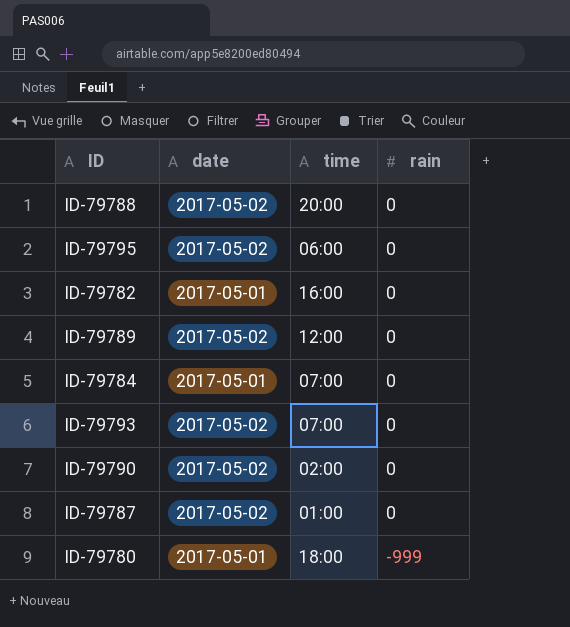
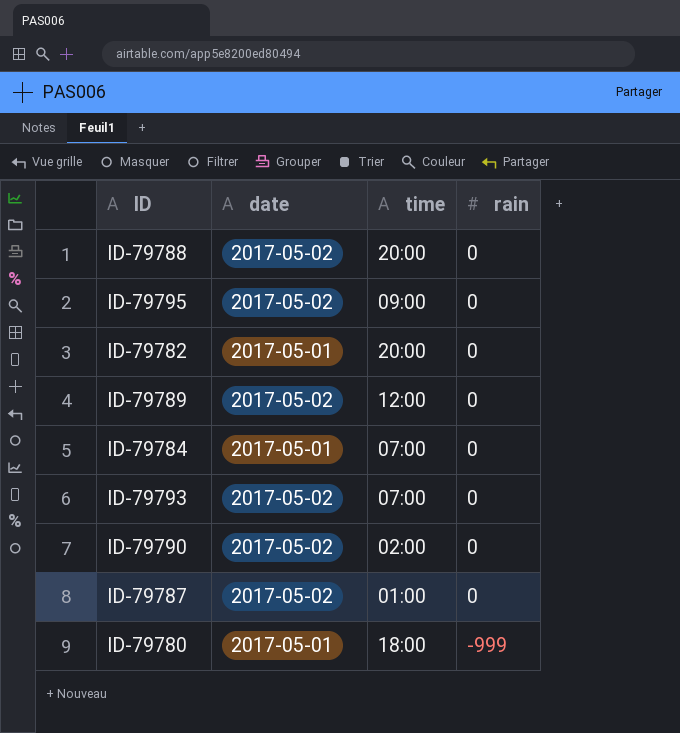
ID-79795 | time: 06:00 -> 09:00
ID-79782 | time: 16:00 -> 20:00

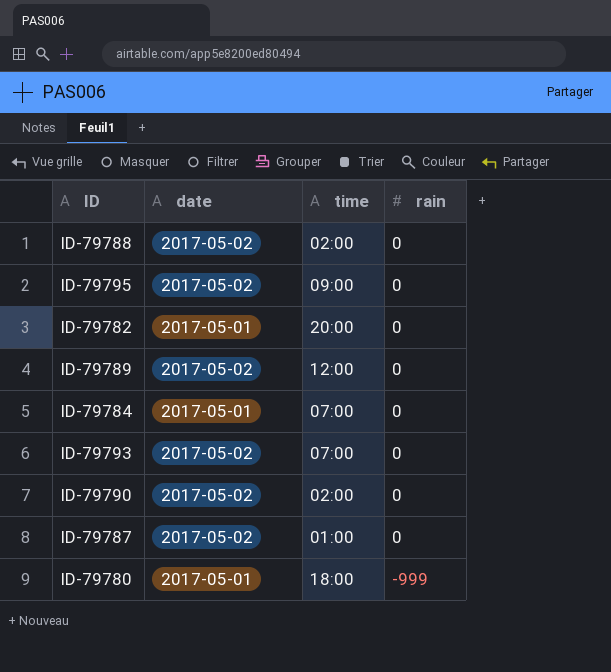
ID-79788 | time: 20:00 -> 02:00

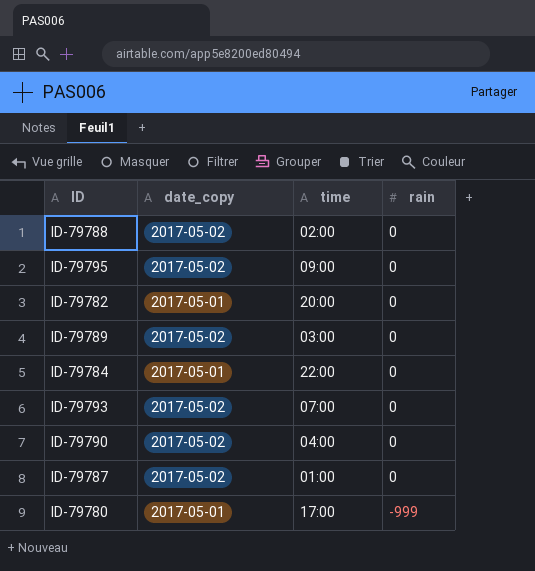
column name: date -> date_copy
ID-79789 | time: 12:00 -> 03:00
ID-79784 | time: 07:00 -> 22:00
ID-79790 | time: 02:00 -> 04:00
ID-79780 | time: 18:00 -> 17:00

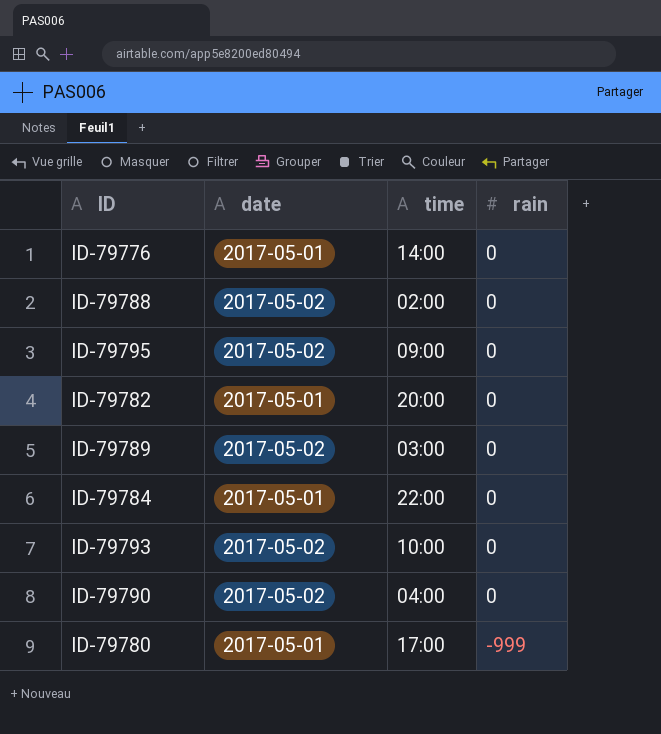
column name: date_copy -> date
row ID-79787: 2017-05-02 | 01:00 | 0 -> none
row ID-79776: none -> 2017-05-01 | 14:00 | 0
ID-79793 | time: 07:00 -> 10:00

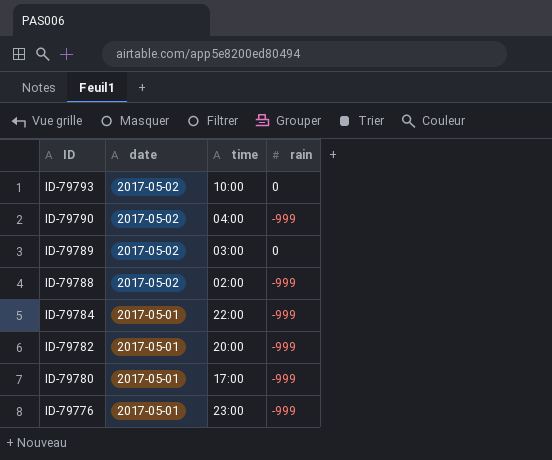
row order: rain descending -> ID descending
row ID-79795: 2017-05-02 | 09:00 | 0 -> none
ID-79790 | rain: 0 -> -999
ID-79788 | rain: 0 -> -999
ID-79784 | rain: 0 -> -999
ID-79782 | rain: 0 -> -999
ID-79776 | time: 14:00 -> 23:00
ID-79776 | rain: 0 -> -999

